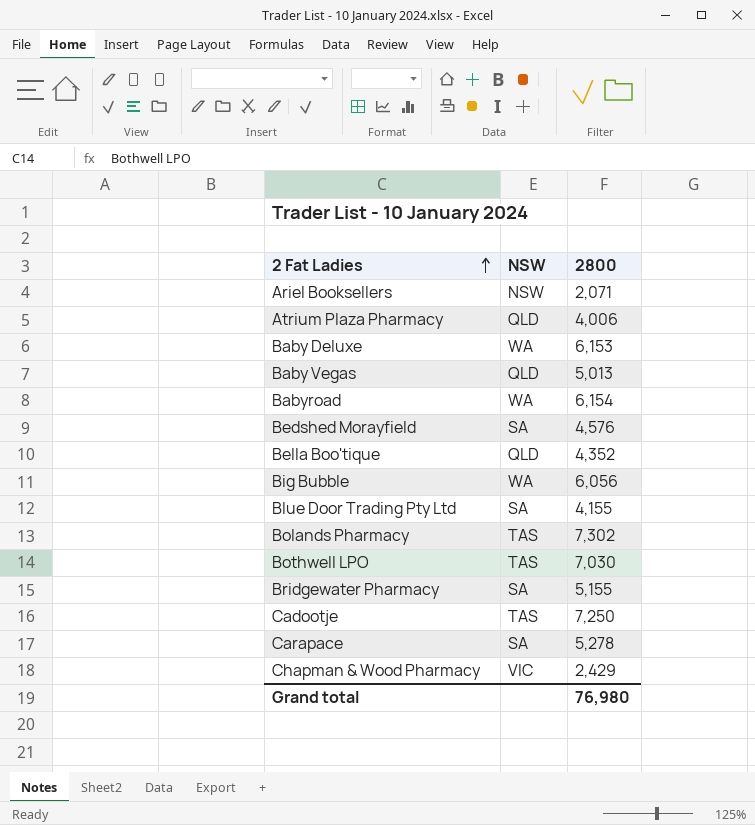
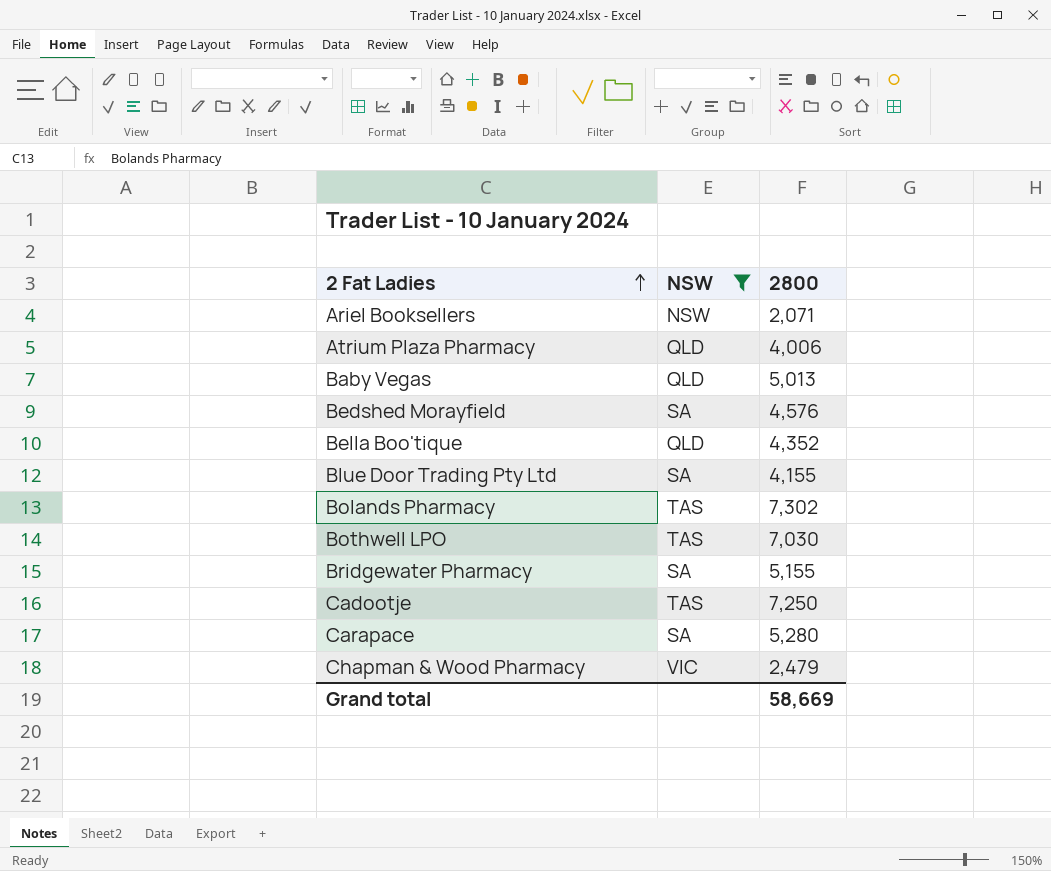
filter: none -> NSW != WA
Carapace | 2800: 5,278 -> 5,280
Chapman & Wood Pharmacy | 2800: 2,429 -> 2,479
Grand total | 2800: 76,980 -> 58,669

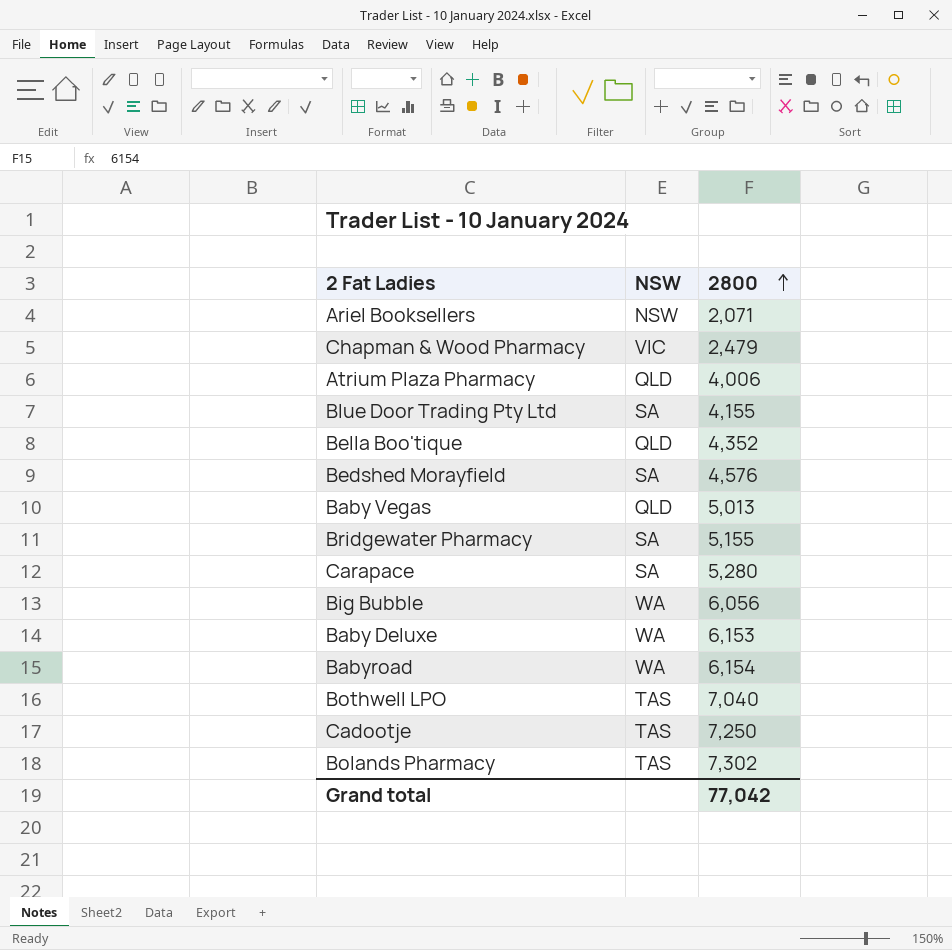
filter: NSW != WA -> none
row order: 2 Fat Ladies ascending -> 2800 ascending
Bothwell LPO | 2800: 7,030 -> 7,040
Grand total | 2800: 58,669 -> 77,042

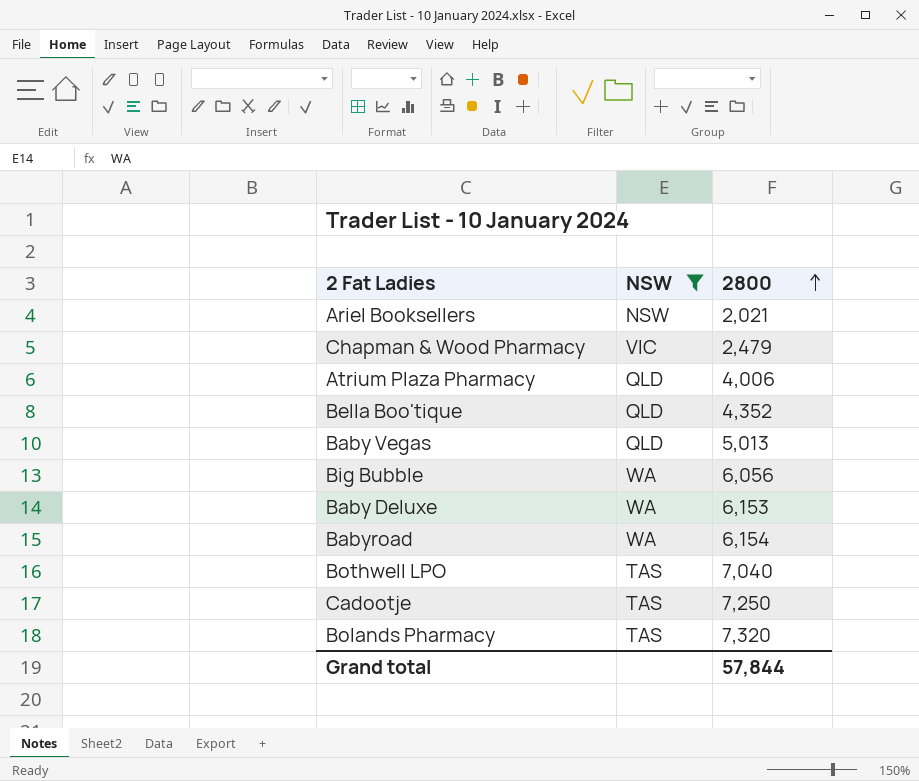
filter: none -> NSW != SA
Ariel Booksellers | 2800: 2,071 -> 2,021
Bolands Pharmacy | 2800: 7,302 -> 7,320
Grand total | 2800: 77,042 -> 57,844

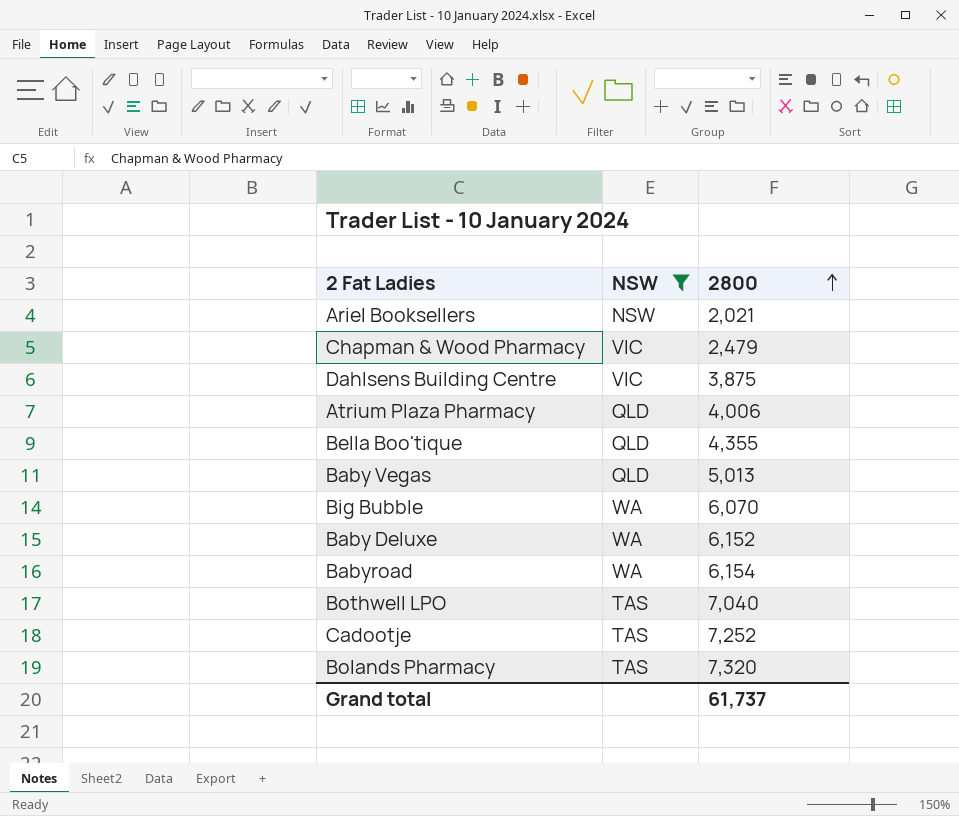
row Dahlsens Building Centre: none -> VIC | 3,875
Bella Boo'tique | 2800: 4,352 -> 4,355
Big Bubble | 2800: 6,056 -> 6,070
Baby Deluxe | 2800: 6,153 -> 6,152
Cadootje | 2800: 7,250 -> 7,252
Grand total | 2800: 57,844 -> 61,737

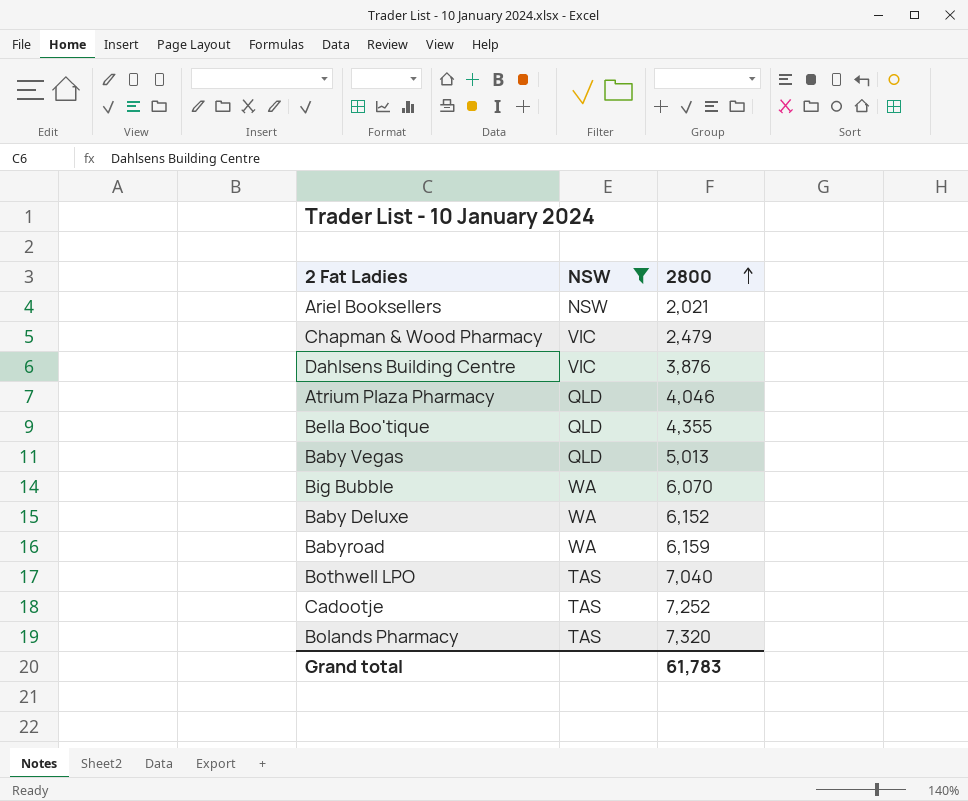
Dahlsens Building Centre | 2800: 3,875 -> 3,876
Atrium Plaza Pharmacy | 2800: 4,006 -> 4,046
Babyroad | 2800: 6,154 -> 6,159
Grand total | 2800: 61,737 -> 61,783

